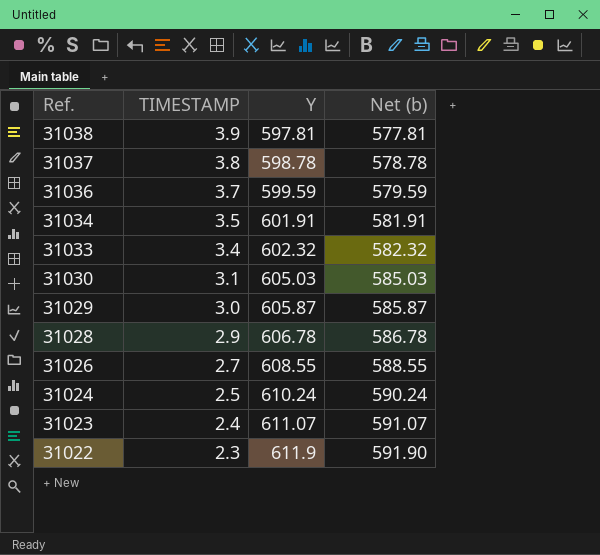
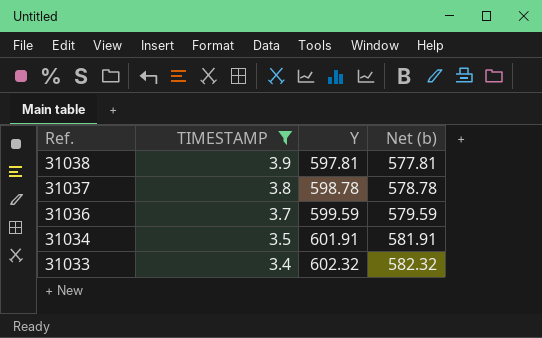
filter: none -> TIMESTAMP >= 3.4

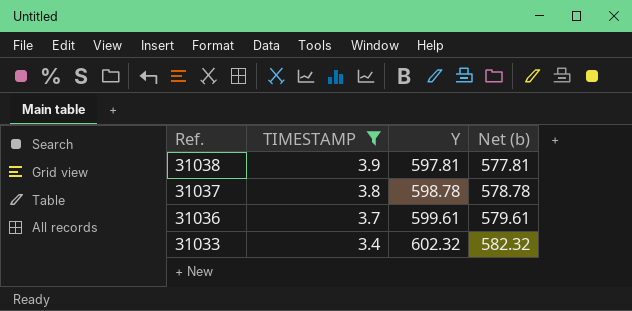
row 31034: 3.5 | 601.91 | 581.91 -> none
31036 | Y: 599.59 -> 599.61
31036 | Net (b): 579.59 -> 579.61

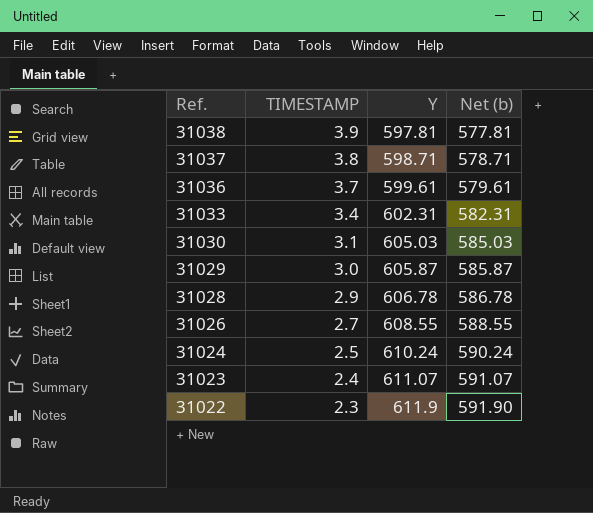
filter: TIMESTAMP >= 3.4 -> none
31037 | Y: 598.78 -> 598.71
31037 | Net (b): 578.78 -> 578.71
31033 | Y: 602.32 -> 602.31
31033 | Net (b): 582.32 -> 582.31

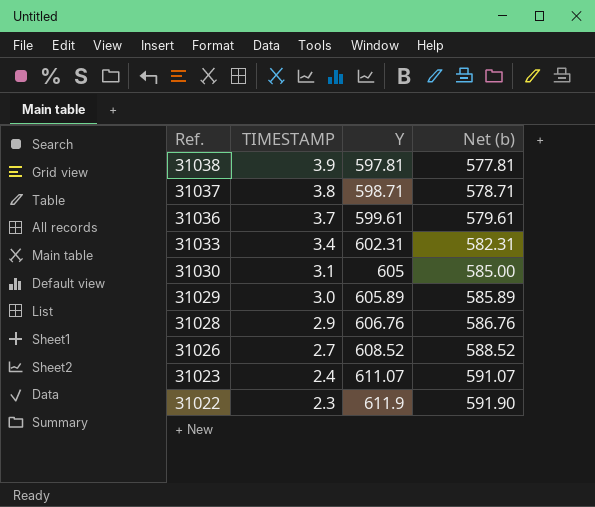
row 31024: 2.5 | 610.24 | 590.24 -> none
31030 | Y: 605.03 -> 605
31030 | Net (b): 585.03 -> 585.00
31029 | Y: 605.87 -> 605.89
31029 | Net (b): 585.87 -> 585.89
31028 | Y: 606.78 -> 606.76
31028 | Net (b): 586.78 -> 586.76
31026 | Y: 608.55 -> 608.52
31026 | Net (b): 588.55 -> 588.52

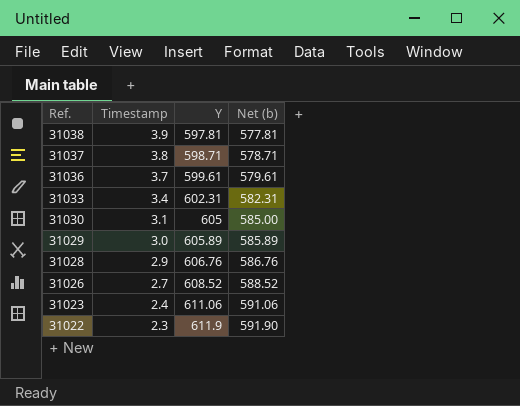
column name: TIMESTAMP -> Timestamp
31023 | Y: 611.07 -> 611.06
31023 | Net (b): 591.07 -> 591.06

